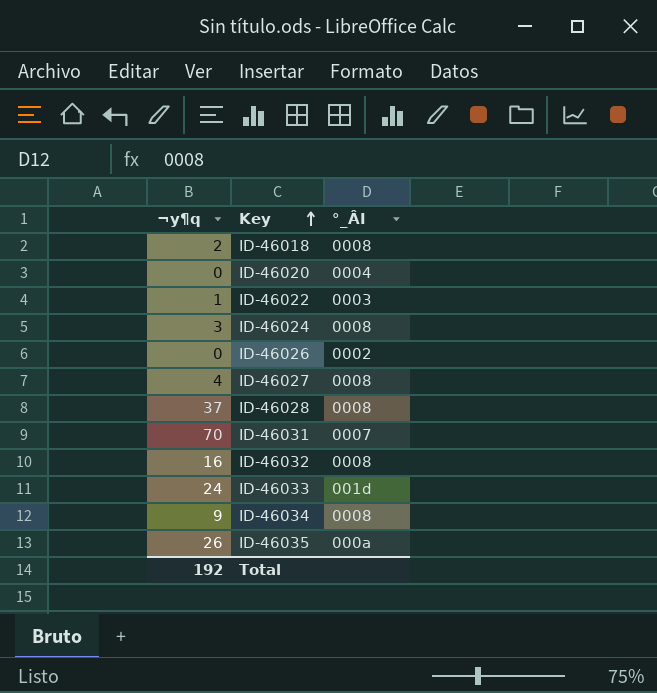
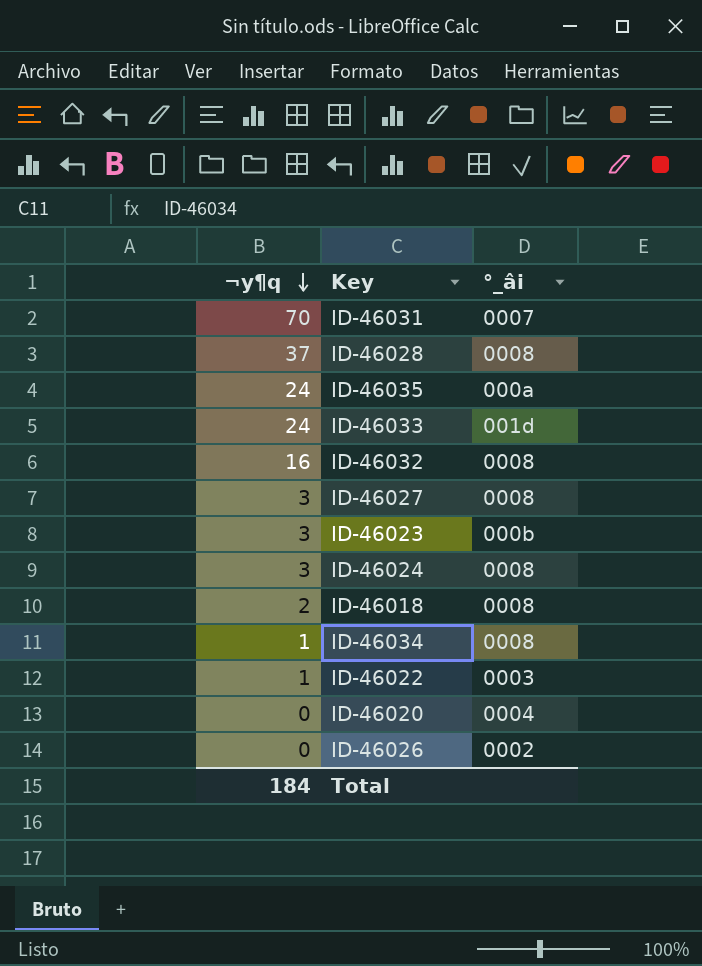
row order: Key ascending -> ¬y¶q descending
column name: °_ÂI -> °_âi
ID-46035 | ¬y¶q: 26 -> 24
ID-46027 | ¬y¶q: 4 -> 3
row ID-46023: none -> 3 | 000b
ID-46034 | ¬y¶q: 9 -> 1
Total | ¬y¶q: 192 -> 184

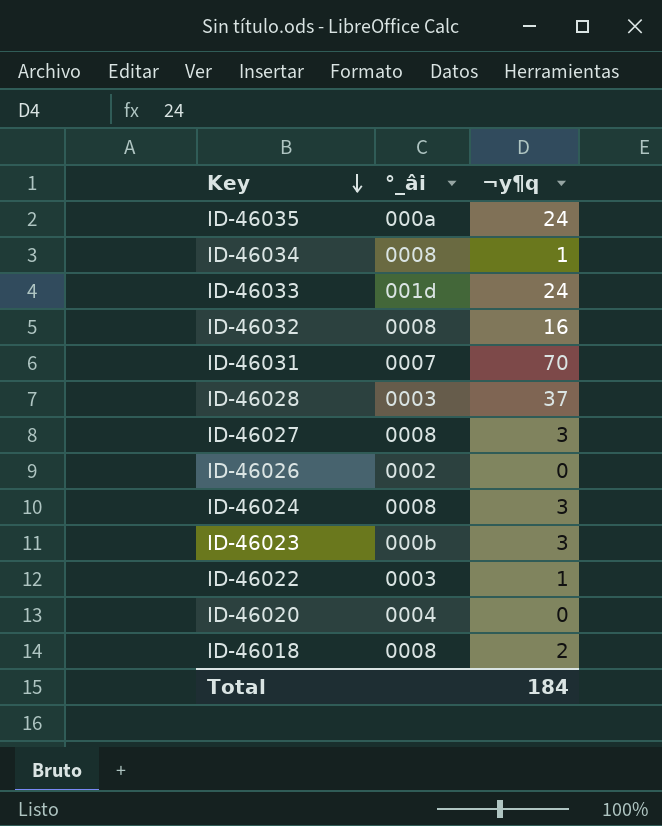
row order: ¬y¶q descending -> Key descending
column ¬y¶q | position: 1 -> 3
ID-46028 | °_âi: 0008 -> 0003

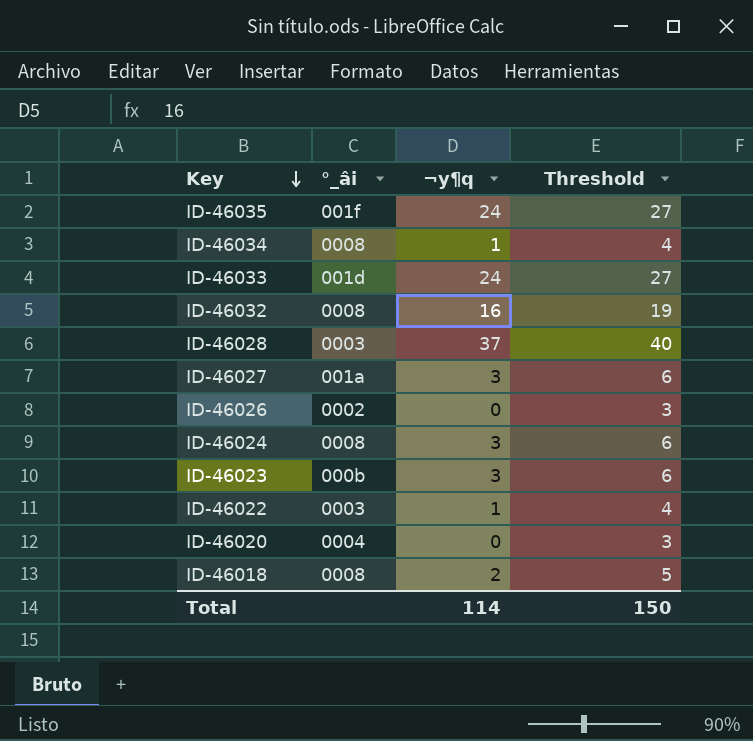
column Threshold | formula: none -> [¬y¶q] + 3
row ID-46031: 0007 | 70 -> none
ID-46035 | °_âi: 000a -> 001f
ID-46027 | °_âi: 0008 -> 001a
Total | ¬y¶q: 184 -> 114

